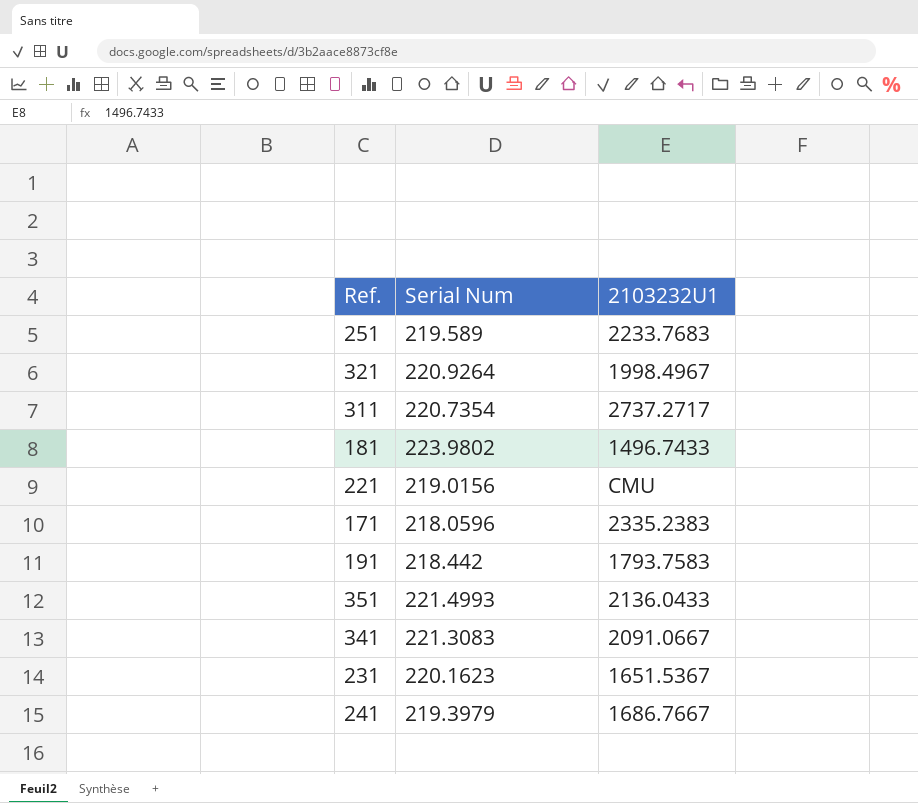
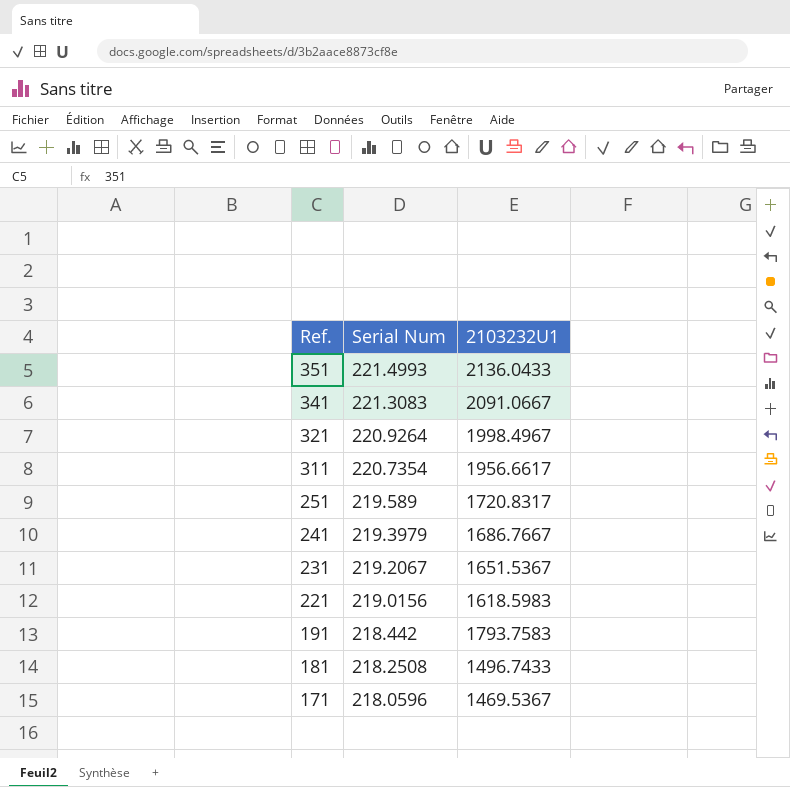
row order: none -> Ref. descending
311 | 2103232U1: 2737.2717 -> 1956.6617
251 | 2103232U1: 2233.7683 -> 1720.8317
231 | Serial Num: 220.1623 -> 219.2067
221 | 2103232U1: CMU -> 1618.5983
181 | Serial Num: 223.9802 -> 218.2508
171 | 2103232U1: 2335.2383 -> 1469.5367

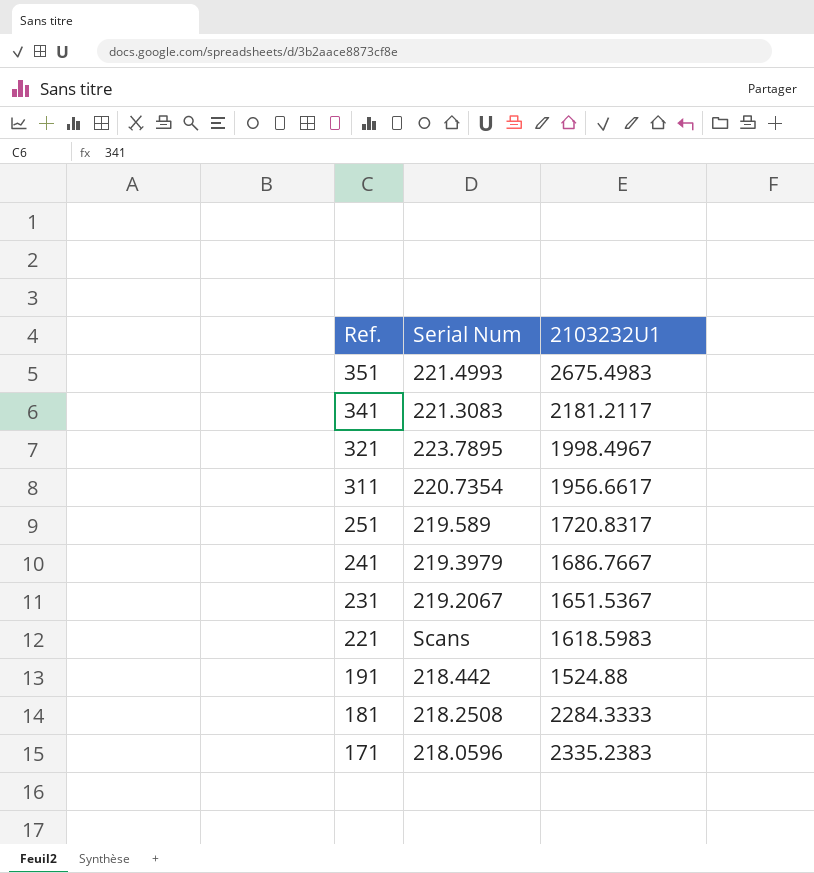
351 | 2103232U1: 2136.0433 -> 2675.4983
341 | 2103232U1: 2091.0667 -> 2181.2117
321 | Serial Num: 220.9264 -> 223.7895
221 | Serial Num: 219.0156 -> Scans
191 | 2103232U1: 1793.7583 -> 1524.88
181 | 2103232U1: 1496.7433 -> 2284.3333
171 | 2103232U1: 1469.5367 -> 2335.2383

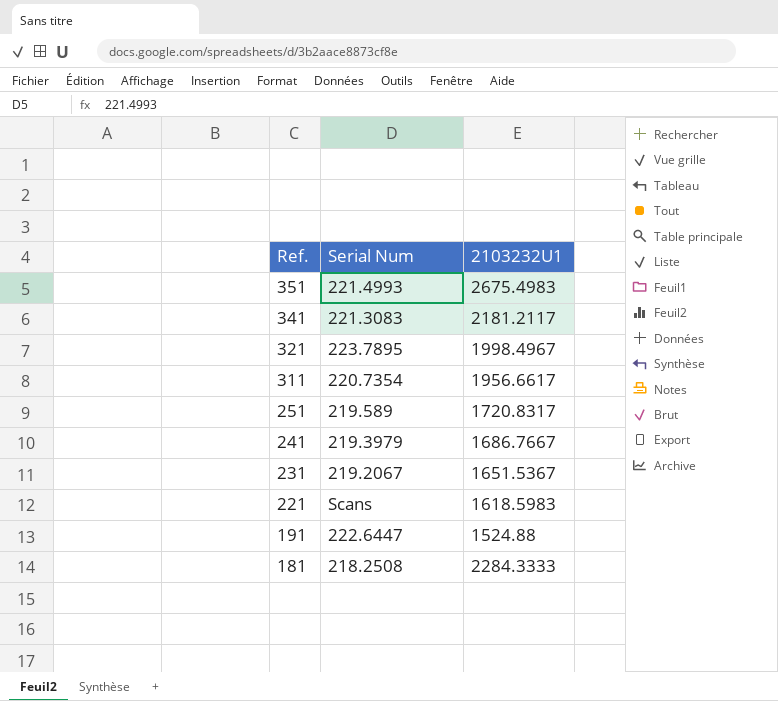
row 171: 218.0596 | 2335.2383 -> none
191 | Serial Num: 218.442 -> 222.6447

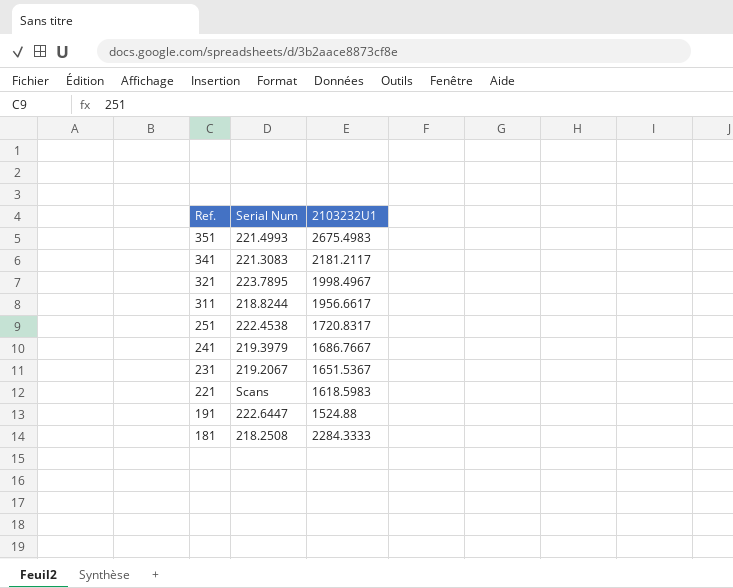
311 | Serial Num: 220.7354 -> 218.8244
251 | Serial Num: 219.589 -> 222.4538

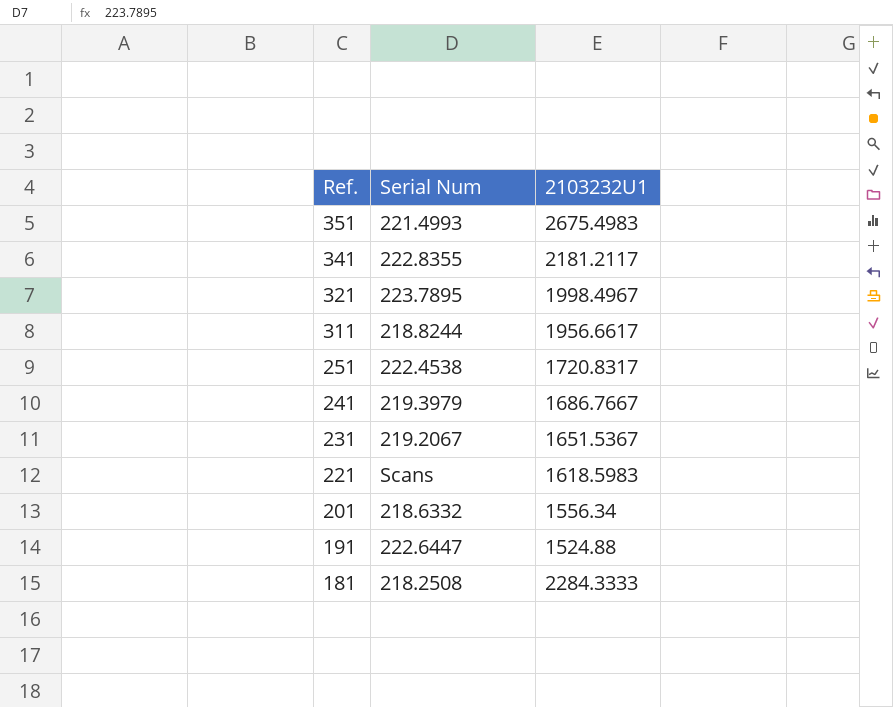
341 | Serial Num: 221.3083 -> 222.8355
row 201: none -> 218.6332 | 1556.34

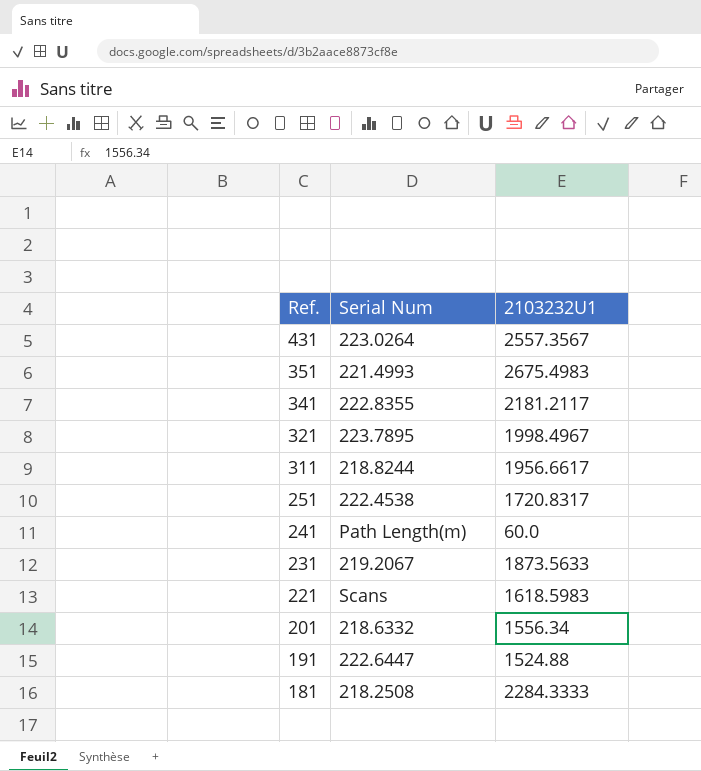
row 431: none -> 223.0264 | 2557.3567
241 | Serial Num: 219.3979 -> Path Length(m)
241 | 2103232U1: 1686.7667 -> 60.0
231 | 2103232U1: 1651.5367 -> 1873.5633

